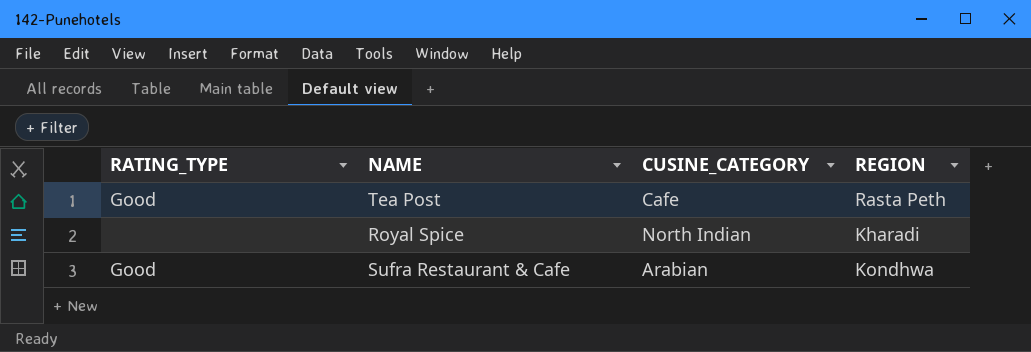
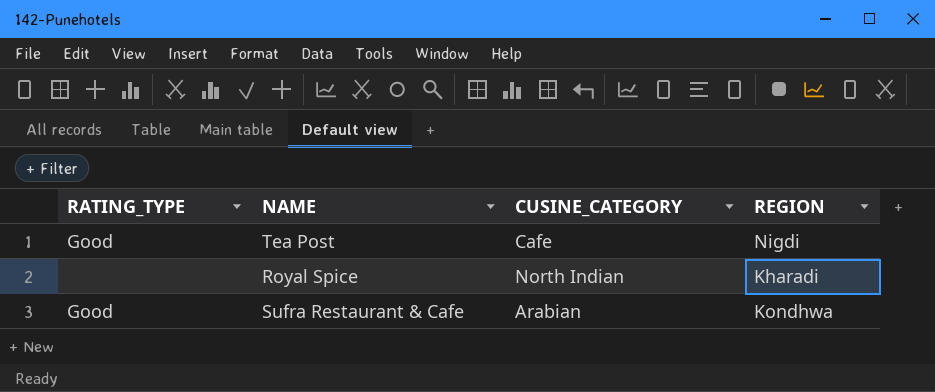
Tea Post | REGION: Rasta Peth -> Nigdi

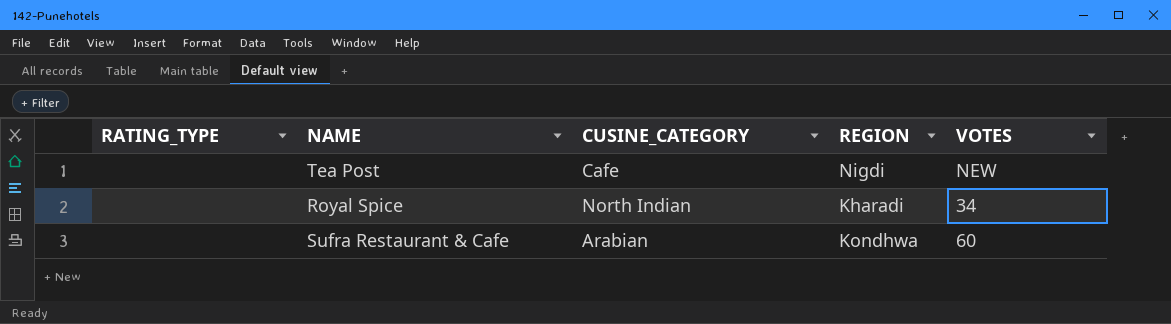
column VOTES | position: none -> 5
Tea Post | RATING_TYPE: Good -> none
Sufra Restaurant & Cafe | RATING_TYPE: Good -> none

